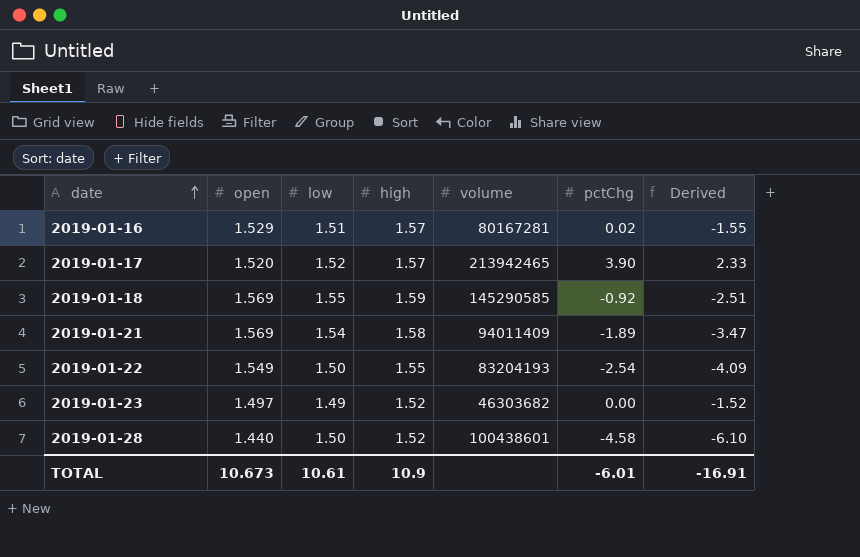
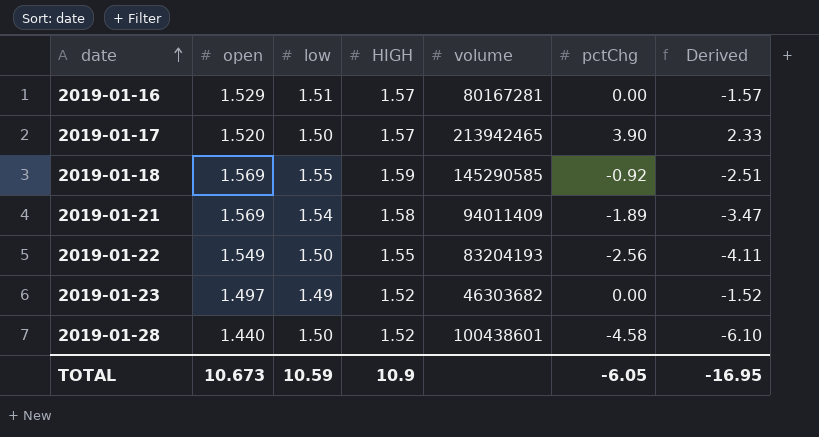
column name: high -> HIGH
2019-01-16 | pctChg: 0.02 -> 0.00
2019-01-16 | Derived: -1.55 -> -1.57
2019-01-17 | low: 1.52 -> 1.50
2019-01-22 | pctChg: -2.54 -> -2.56
2019-01-22 | Derived: -4.09 -> -4.11
TOTAL | low: 10.61 -> 10.59
TOTAL | pctChg: -6.01 -> -6.05
TOTAL | Derived: -16.91 -> -16.95

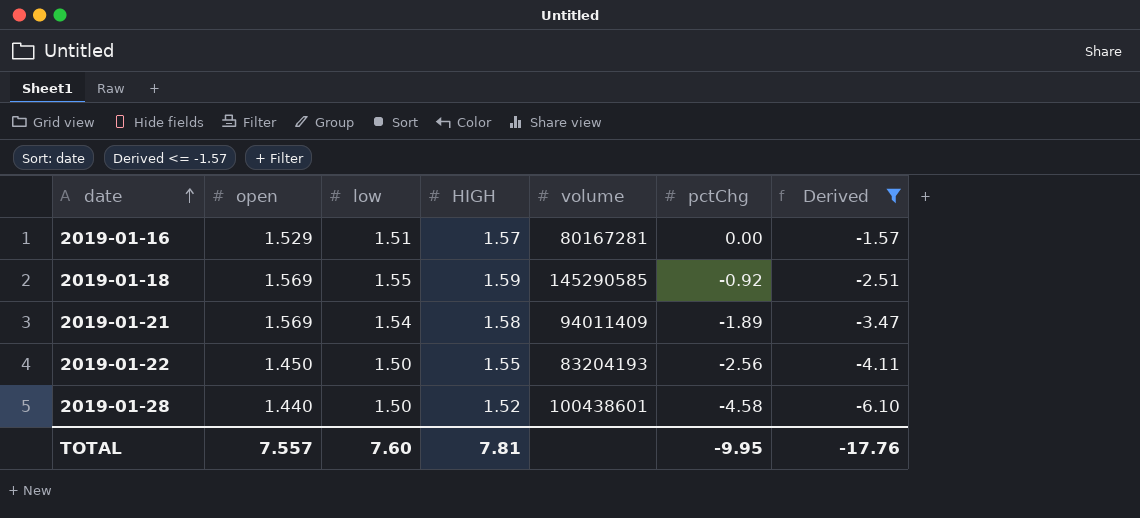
filter: none -> Derived <= -1.57
2019-01-22 | open: 1.549 -> 1.450
TOTAL | open: 10.673 -> 7.557
TOTAL | low: 10.59 -> 7.60
TOTAL | HIGH: 10.9 -> 7.81
TOTAL | pctChg: -6.05 -> -9.95
TOTAL | Derived: -16.95 -> -17.76

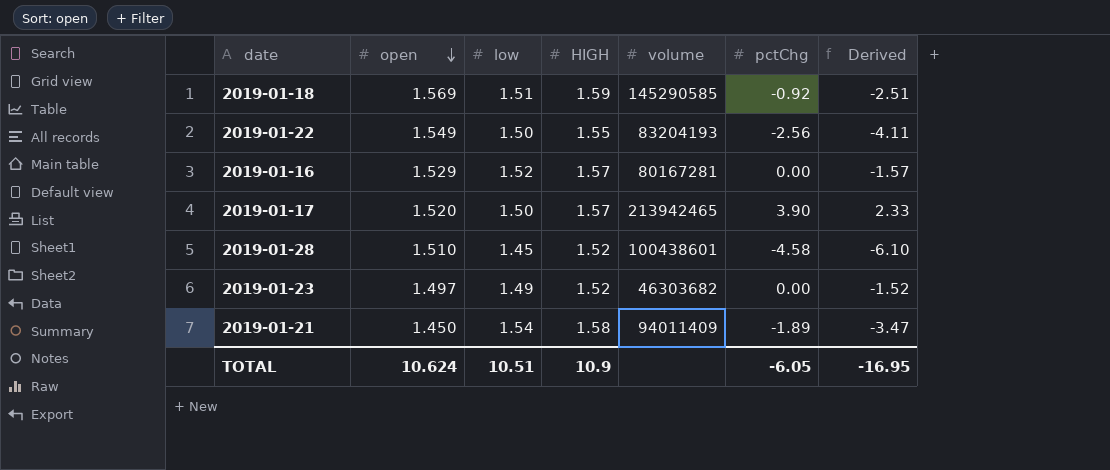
filter: Derived <= -1.57 -> none
row order: date ascending -> open descending
2019-01-18 | low: 1.55 -> 1.51
2019-01-22 | open: 1.450 -> 1.549
2019-01-16 | low: 1.51 -> 1.52
2019-01-28 | open: 1.440 -> 1.510
2019-01-28 | low: 1.50 -> 1.45
2019-01-21 | open: 1.569 -> 1.450
TOTAL | open: 7.557 -> 10.624
TOTAL | low: 7.60 -> 10.51
TOTAL | HIGH: 7.81 -> 10.9
TOTAL | pctChg: -9.95 -> -6.05
TOTAL | Derived: -17.76 -> -16.95

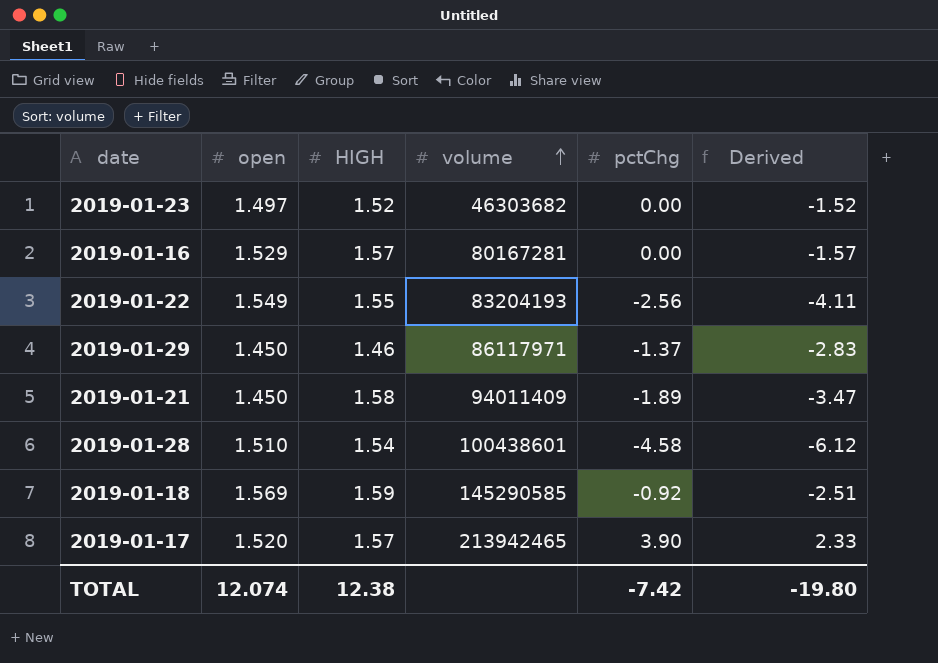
row order: open descending -> volume ascending
column low | position: 3 -> none
row 2019-01-29: none -> 1.450 | 1.46 | 86117971 | -1.37 | -2.83
2019-01-28 | HIGH: 1.52 -> 1.54
2019-01-28 | Derived: -6.10 -> -6.12
TOTAL | open: 10.624 -> 12.074
TOTAL | HIGH: 10.9 -> 12.38
TOTAL | pctChg: -6.05 -> -7.42
TOTAL | Derived: -16.95 -> -19.80

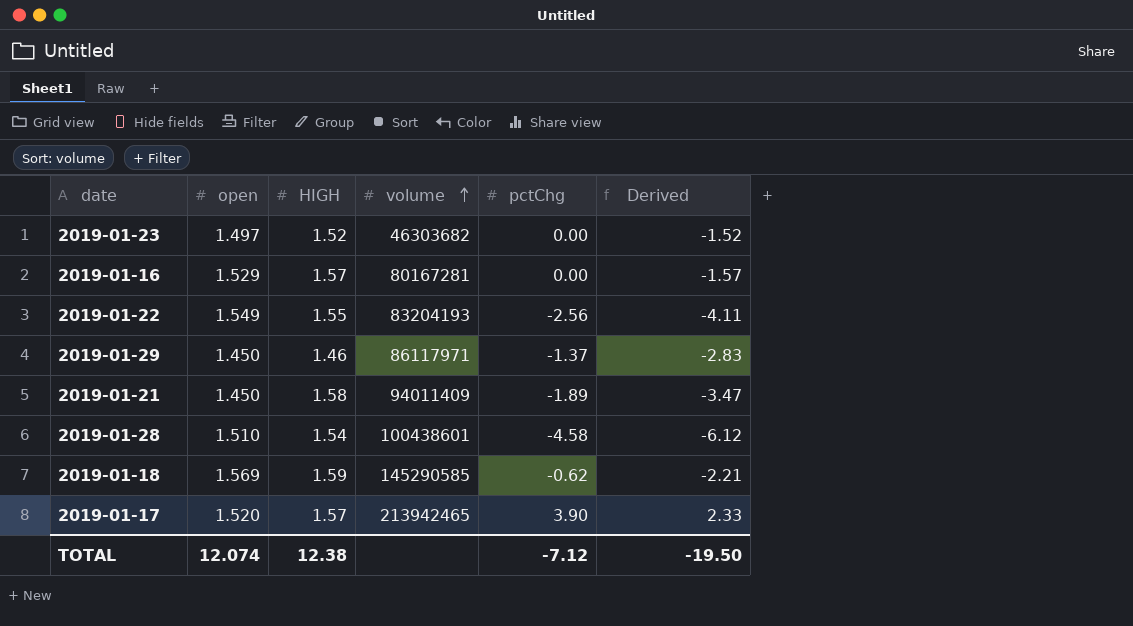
2019-01-18 | pctChg: -0.92 -> -0.62
2019-01-18 | Derived: -2.51 -> -2.21
TOTAL | pctChg: -7.42 -> -7.12
TOTAL | Derived: -19.80 -> -19.50

